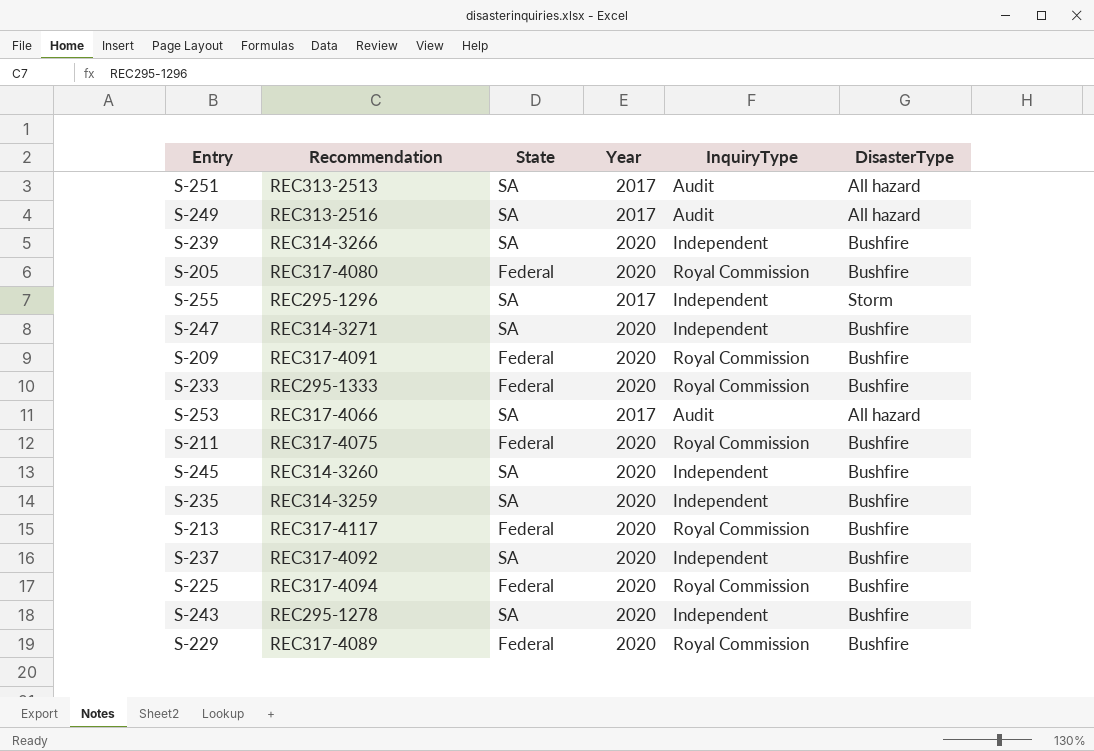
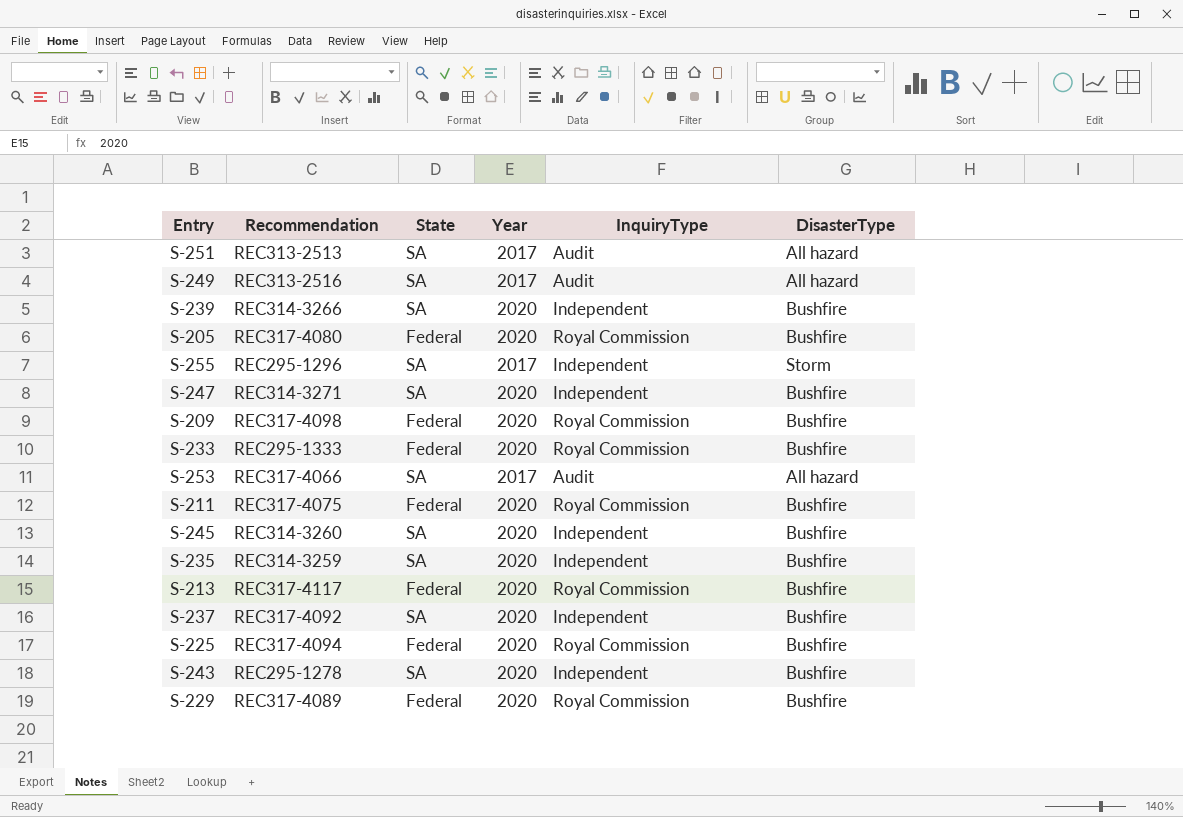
S-209 | Recommendation: REC317-4091 -> REC317-4098

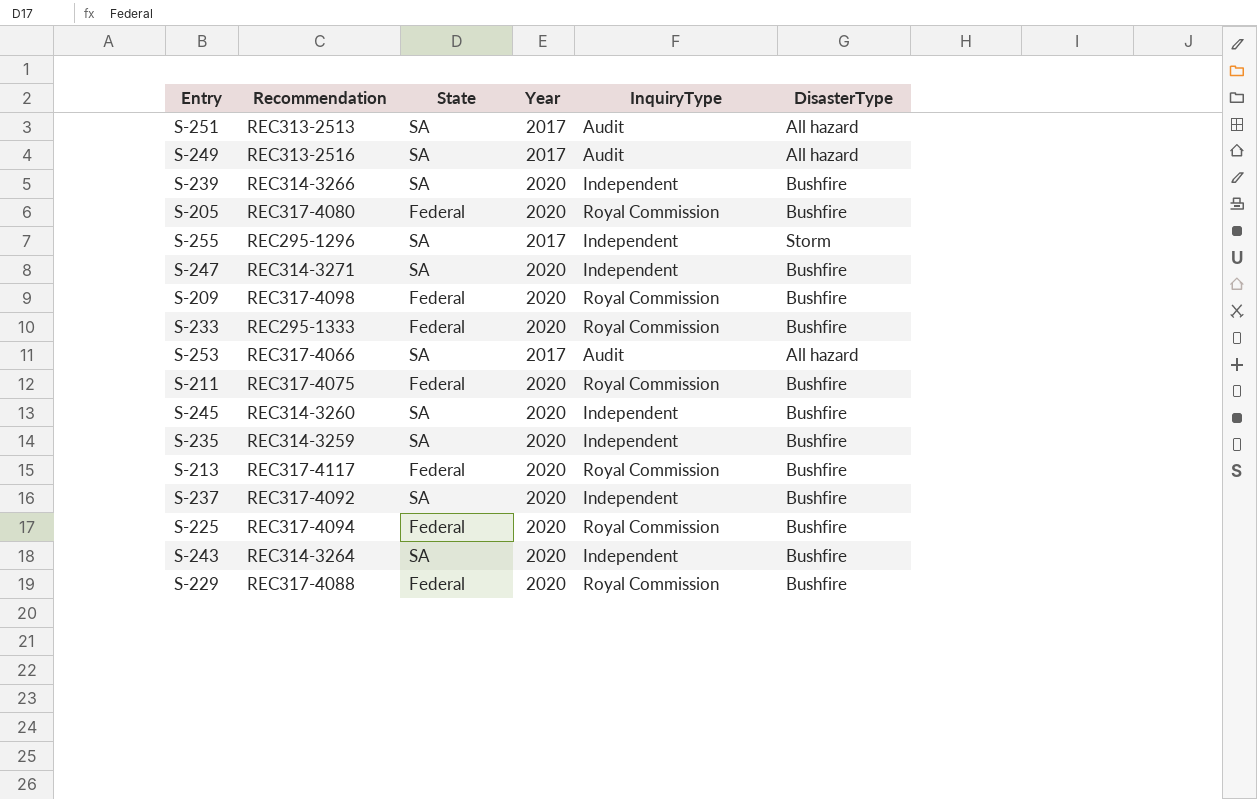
S-243 | Recommendation: REC295-1278 -> REC314-3264
S-229 | Recommendation: REC317-4089 -> REC317-4088

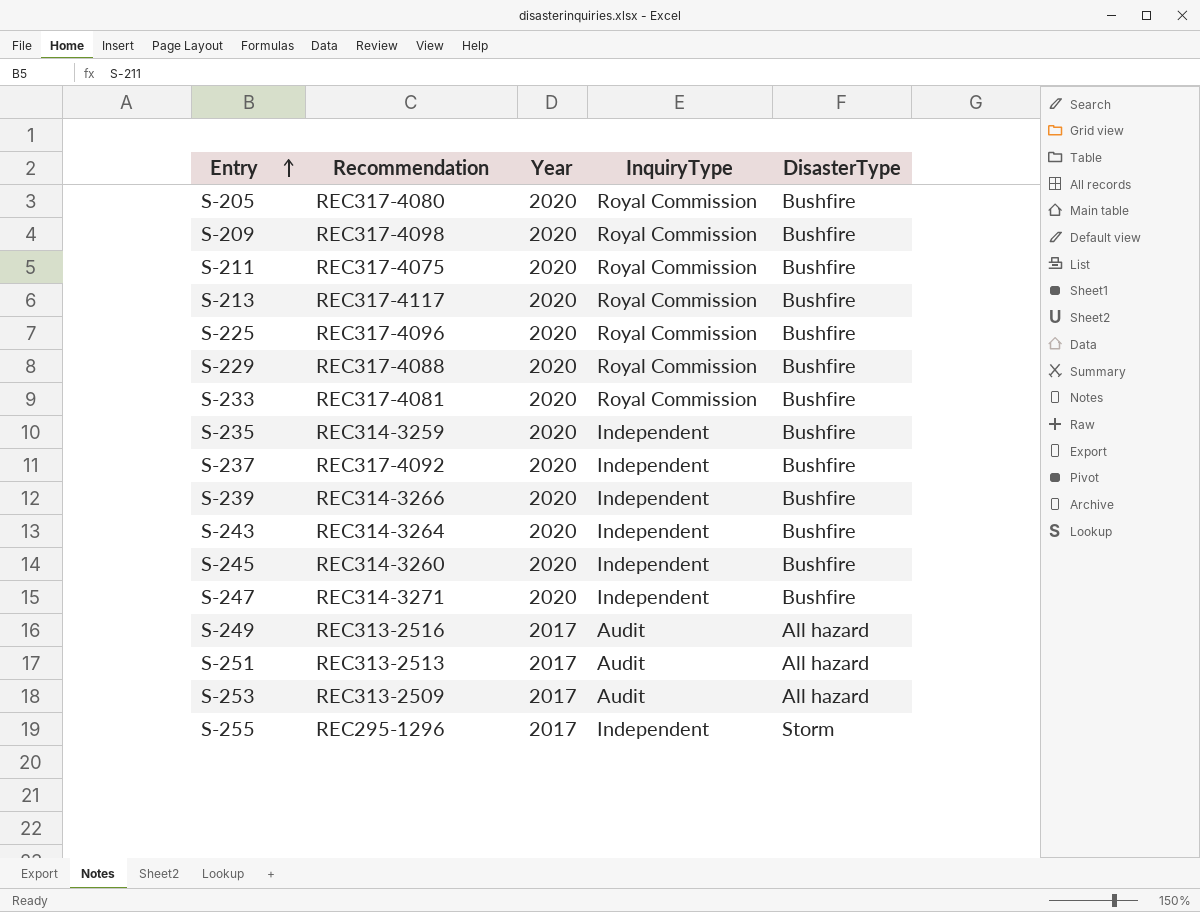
row order: none -> Entry ascending
column State | position: 3 -> none
S-225 | Recommendation: REC317-4094 -> REC317-4096
S-233 | Recommendation: REC295-1333 -> REC317-4081
S-253 | Recommendation: REC317-4066 -> REC313-2509

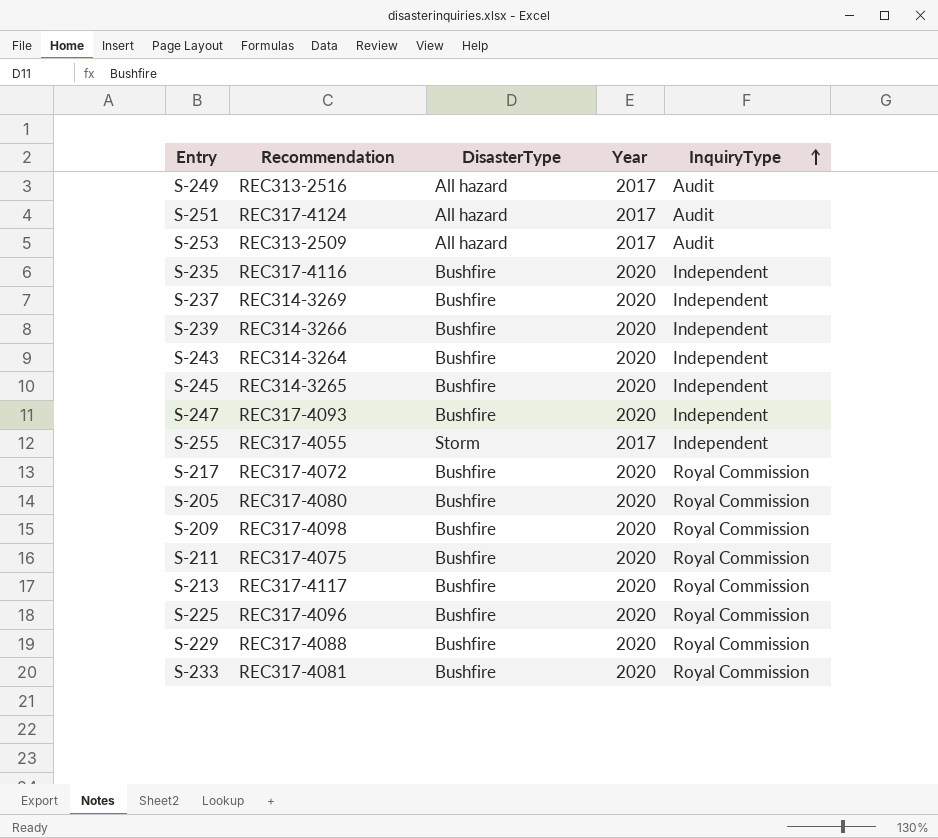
row order: Entry ascending -> InquiryType ascending
column DisasterType | position: 5 -> 3
S-251 | Recommendation: REC313-2513 -> REC317-4124
S-235 | Recommendation: REC314-3259 -> REC317-4116
S-237 | Recommendation: REC317-4092 -> REC314-3269
S-245 | Recommendation: REC314-3260 -> REC314-3265
S-247 | Recommendation: REC314-3271 -> REC317-4093
S-255 | Recommendation: REC295-1296 -> REC317-4055
row S-217: none -> REC317-4072 | Bushfire | 2020 | Royal Commission

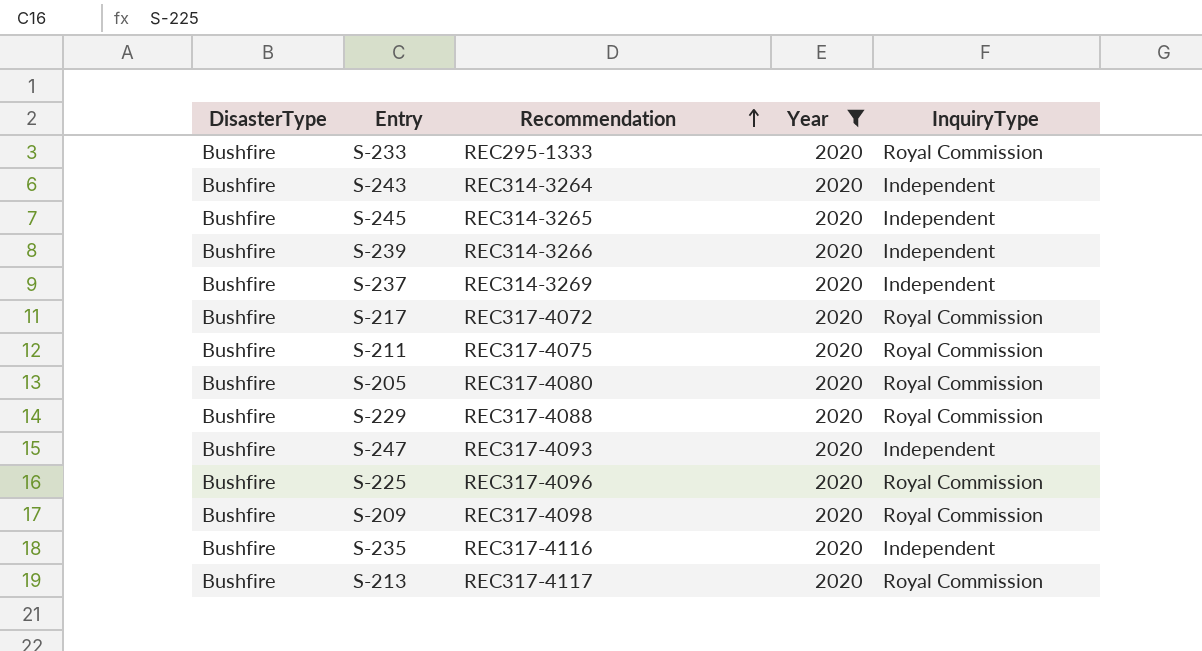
filter: none -> Year = 2020
row order: InquiryType ascending -> Recommendation ascending
column DisasterType | position: 3 -> 1
S-233 | Recommendation: REC317-4081 -> REC295-1333

